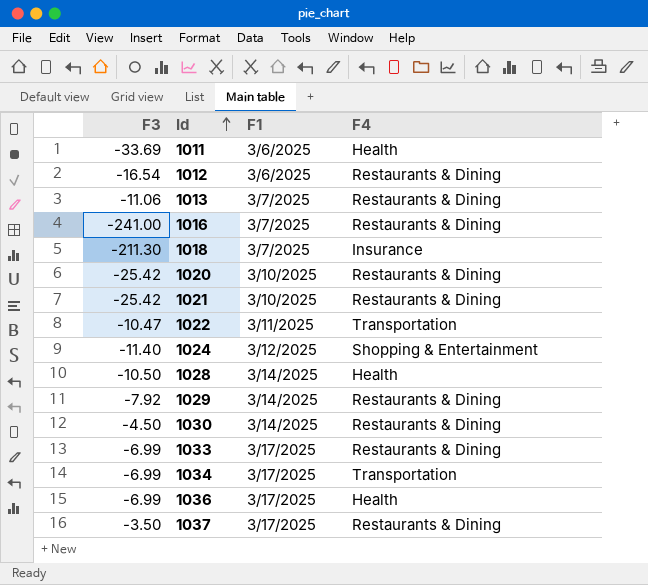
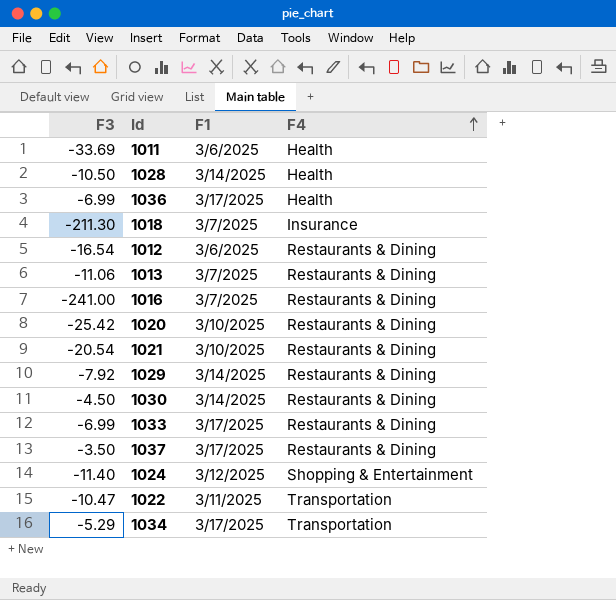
row order: Id ascending -> F4 ascending
1021 | F3: -25.42 -> -20.54
1034 | F3: -6.99 -> -5.29

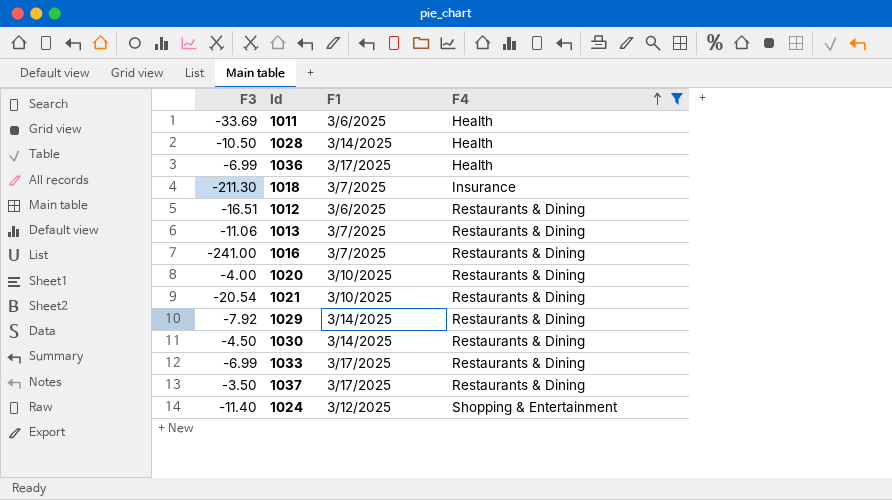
filter: none -> F4 != Transportation
1012 | F3: -16.54 -> -16.51
1020 | F3: -25.42 -> -4.00

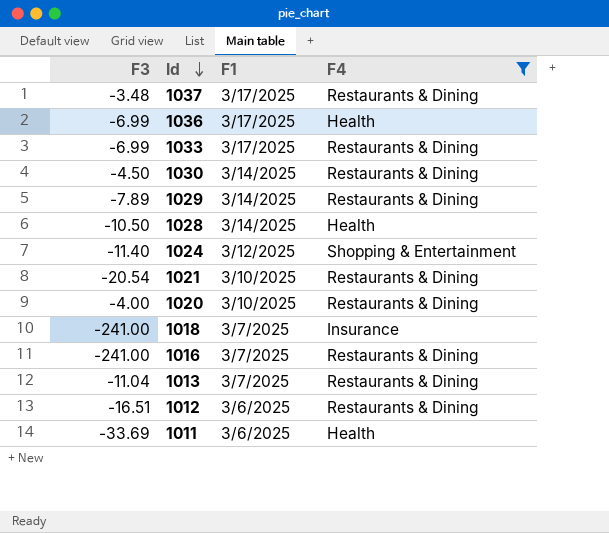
row order: F4 ascending -> Id descending
1037 | F3: -3.50 -> -3.48
1029 | F3: -7.92 -> -7.89
1018 | F3: -211.30 -> -241.00
1013 | F3: -11.06 -> -11.04

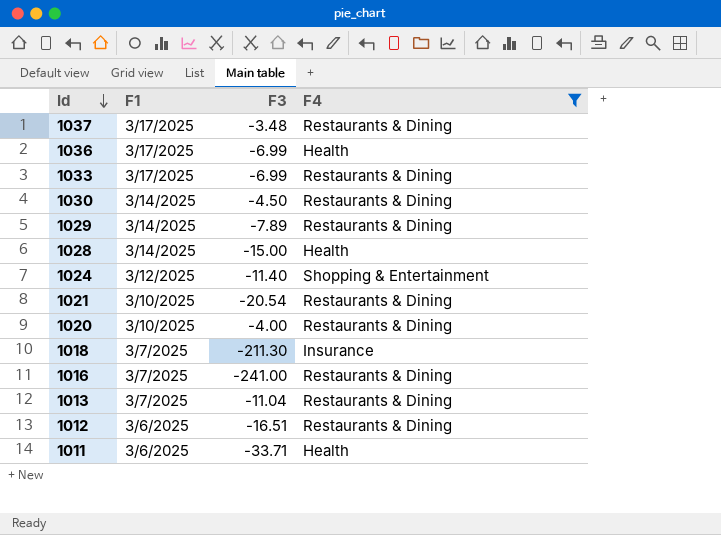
column F3 | position: 1 -> 3
1028 | F3: -10.50 -> -15.00
1018 | F3: -241.00 -> -211.30
1011 | F3: -33.69 -> -33.71

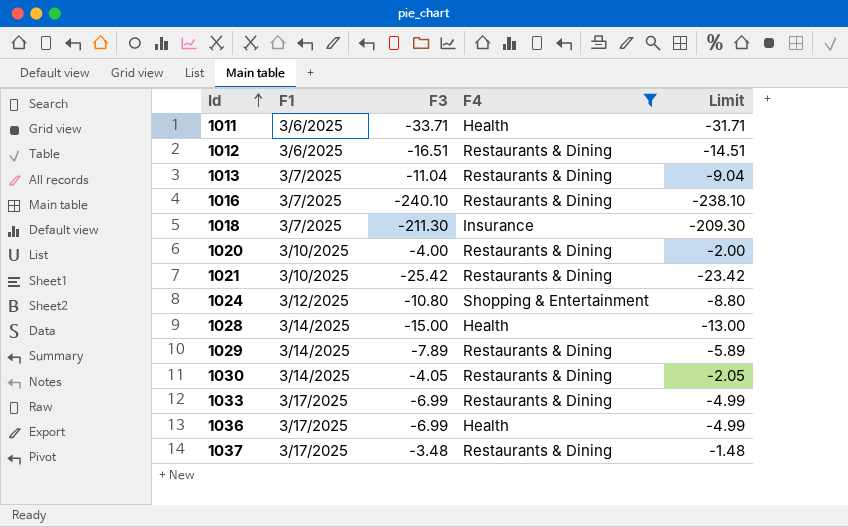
row order: Id descending -> Id ascending
column Limit | formula: none -> [F3] + 2
1016 | F3: -241.00 -> -240.10
1021 | F3: -20.54 -> -25.42
1024 | F3: -11.40 -> -10.80
1030 | F3: -4.50 -> -4.05

